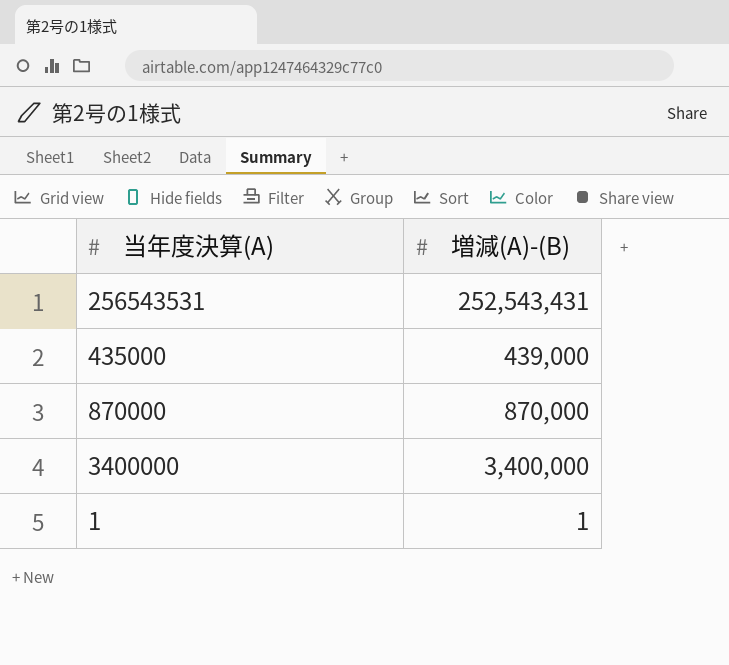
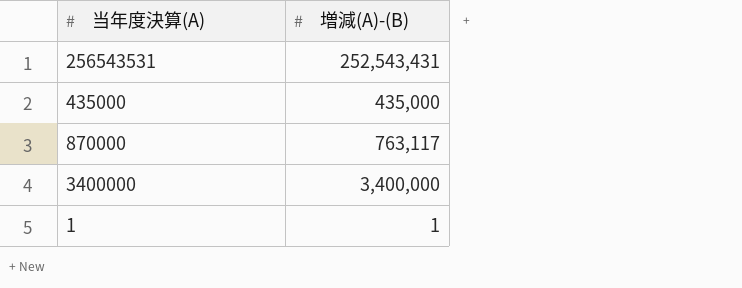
435000 | 増減(A)-(B): 439,000 -> 435,000
870000 | 増減(A)-(B): 870,000 -> 763,117

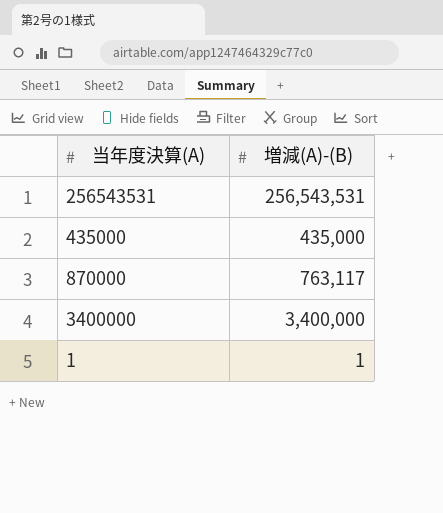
256543531 | 増減(A)-(B): 252,543,431 -> 256,543,531

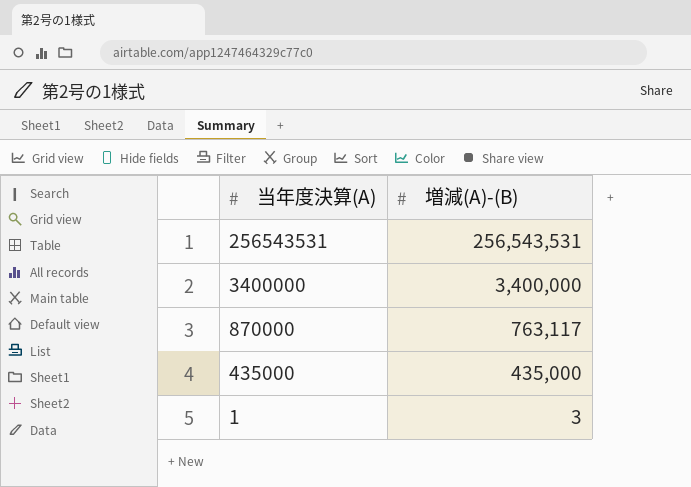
row order: none -> 当年度決算(A) descending
1 | 増減(A)-(B): 1 -> 3

